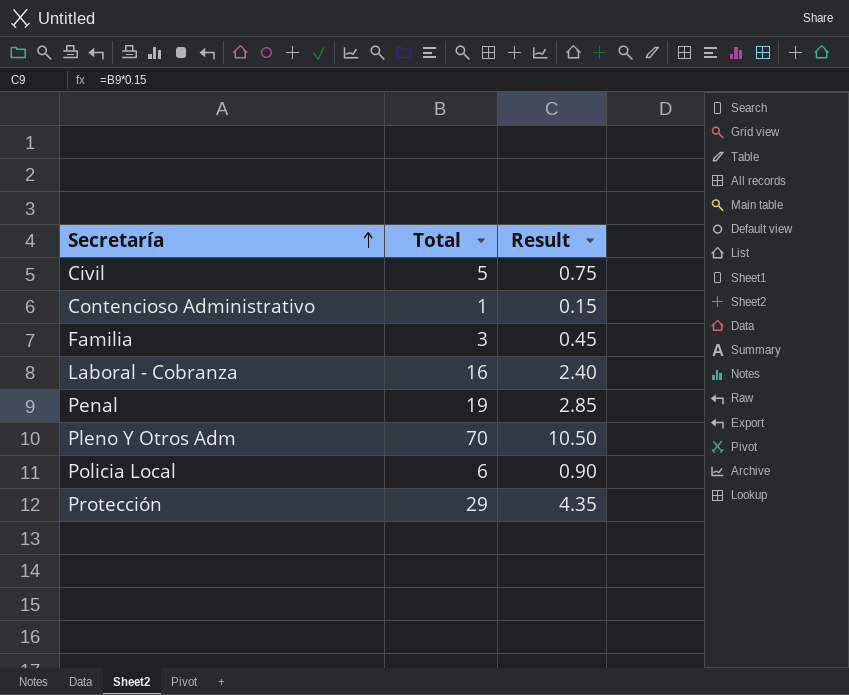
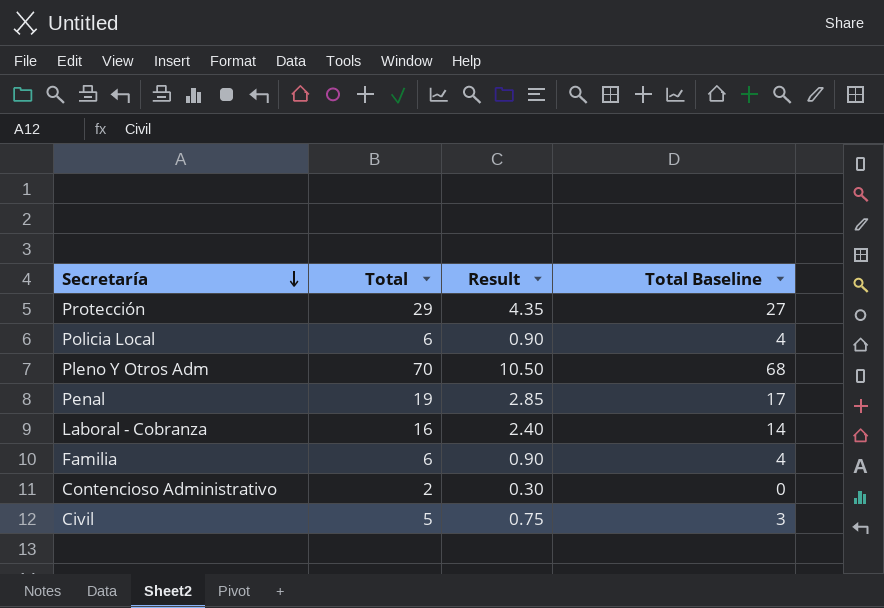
row order: Secretaría ascending -> Secretaría descending
column Total Baseline | formula: none -> [Total] - 2
Familia | Total: 3 -> 6
Familia | Result: 0.45 -> 0.90
Contencioso Administrativo | Total: 1 -> 2
Contencioso Administrativo | Result: 0.15 -> 0.30

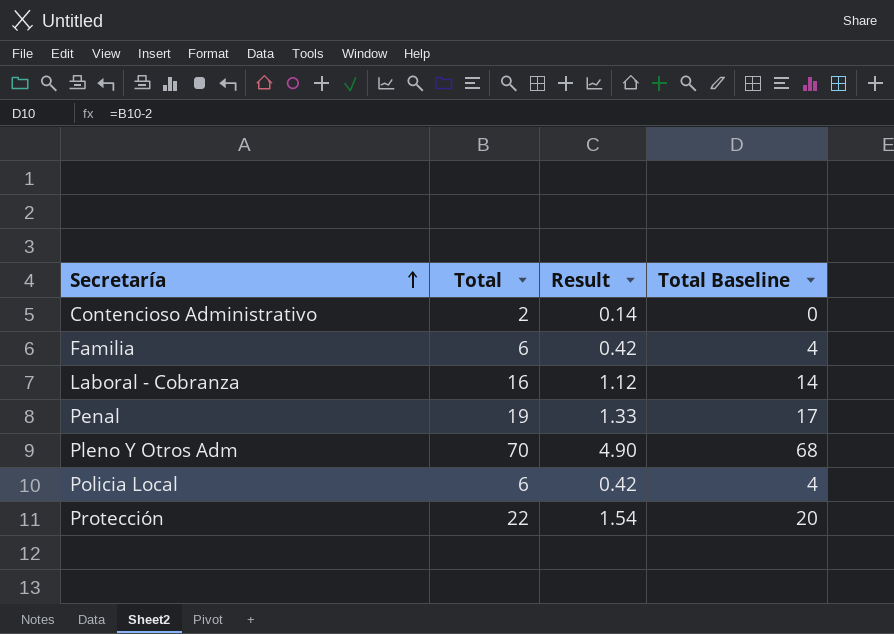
row order: Secretaría descending -> Secretaría ascending
column Result | formula: [Total] * 0.15 -> [Total] * 0.07
row Civil: 5 | 0.75 | 3 -> none
Protección | Total: 29 -> 22
Protección | Total Baseline: 27 -> 20

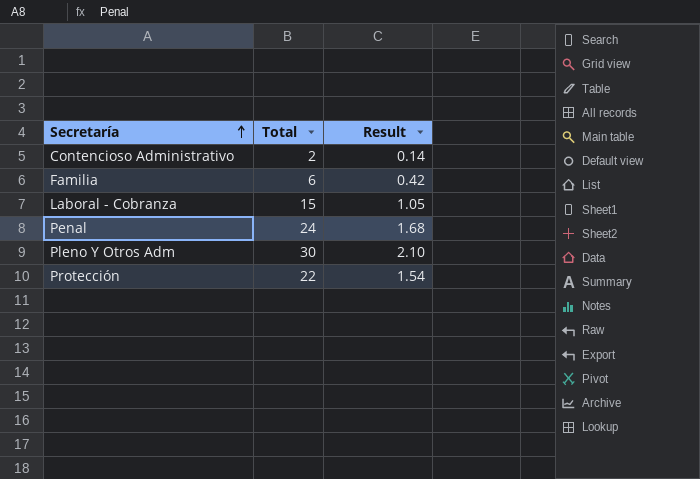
column Total Baseline | formula: [Total] - 2 -> none
row Policia Local: 6 | 0.42 | 4 -> none
Laboral - Cobranza | Total: 16 -> 15
Laboral - Cobranza | Result: 1.12 -> 1.05
Penal | Total: 19 -> 24
Penal | Result: 1.33 -> 1.68
Pleno Y Otros Adm | Total: 70 -> 30
Pleno Y Otros Adm | Result: 4.90 -> 2.10

